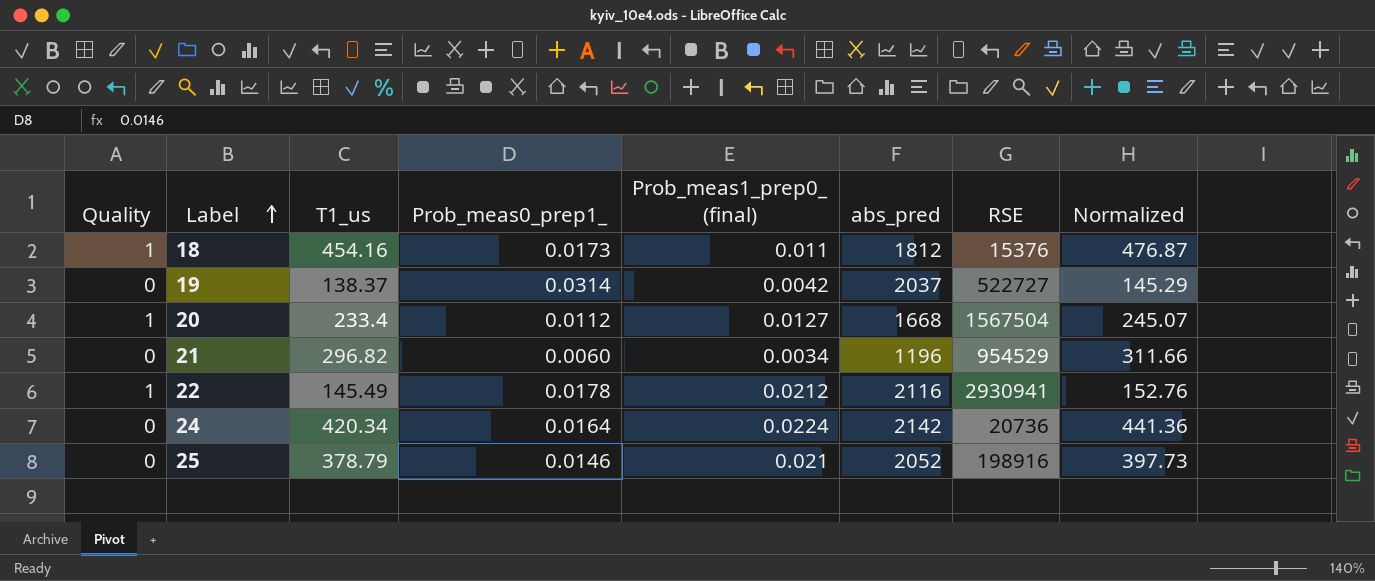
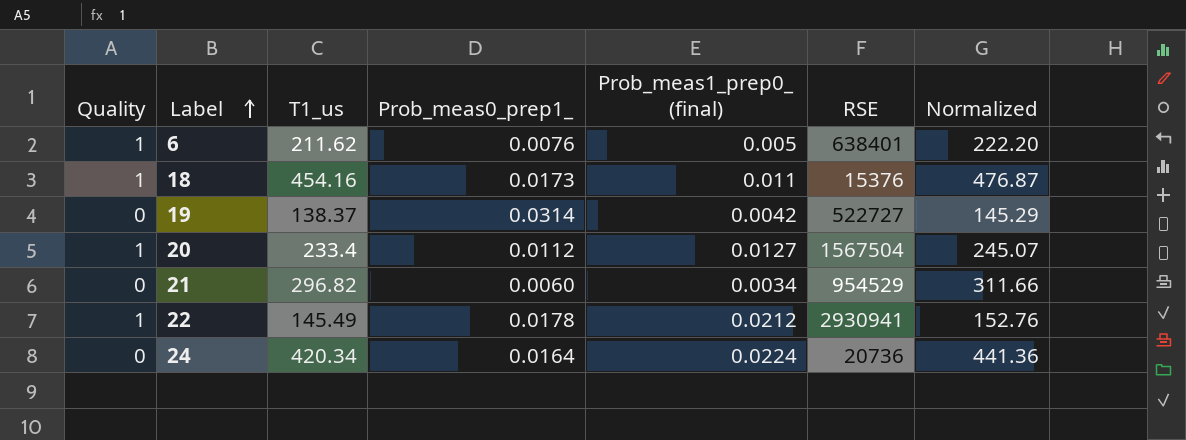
column abs_pred | position: 6 -> none
row 25: 0 | 378.79 | 0.0146 | 0.021 | 2052 | 198916 | 397.73 -> none
row 6: none -> 1 | 211.62 | 0.0076 | 0.005 | 638401 | 222.20

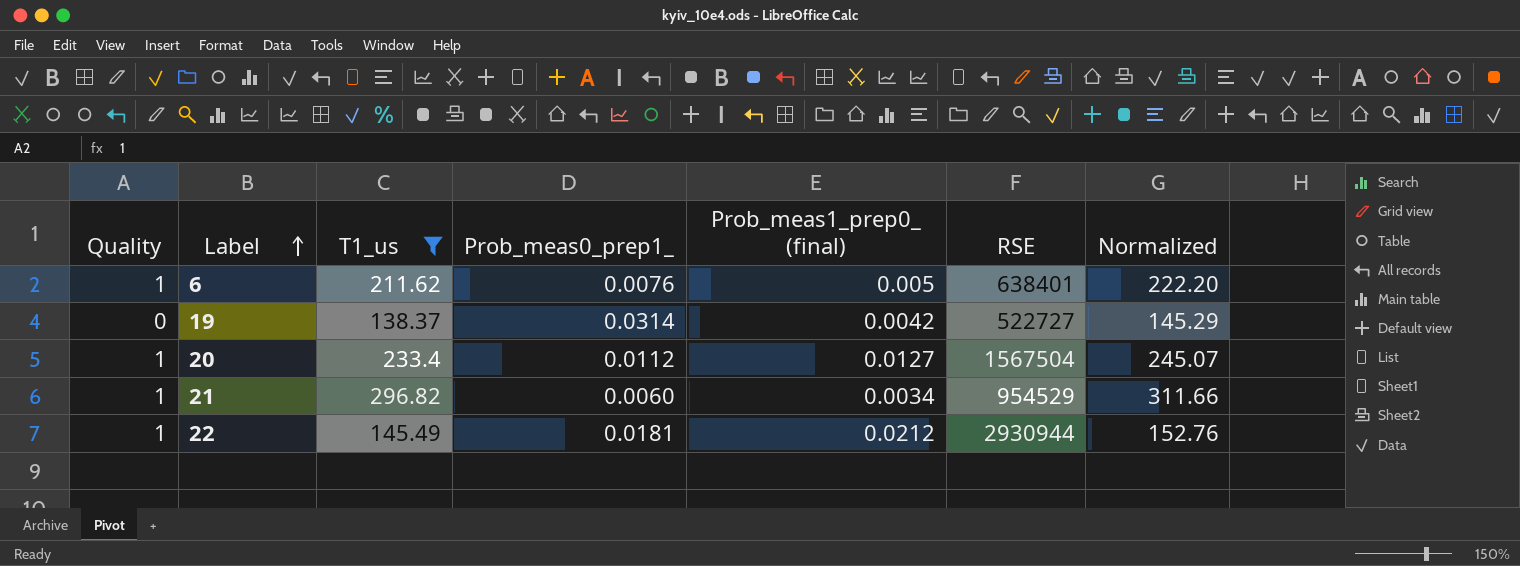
filter: none -> T1_us <= 296.82
21 | Quality: 0 -> 1
22 | Prob_meas0_prep1_: 0.0178 -> 0.0181
22 | RSE: 2930941 -> 2930944

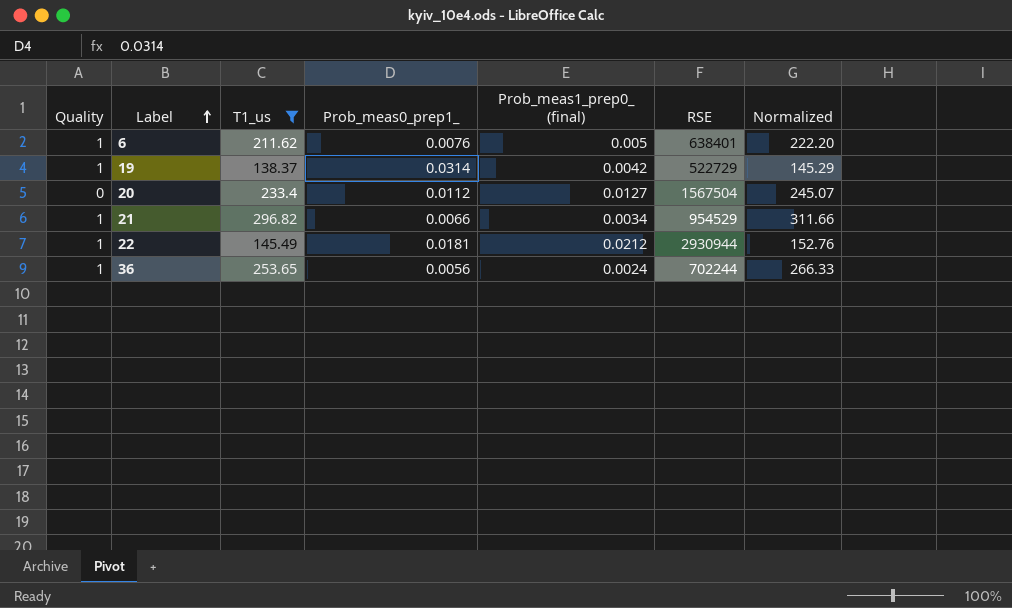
19 | Quality: 0 -> 1
19 | RSE: 522727 -> 522729
20 | Quality: 1 -> 0
21 | Prob_meas0_prep1_: 0.0060 -> 0.0066
row 36: none -> 1 | 253.65 | 0.0056 | 0.0024 | 702244 | 266.33

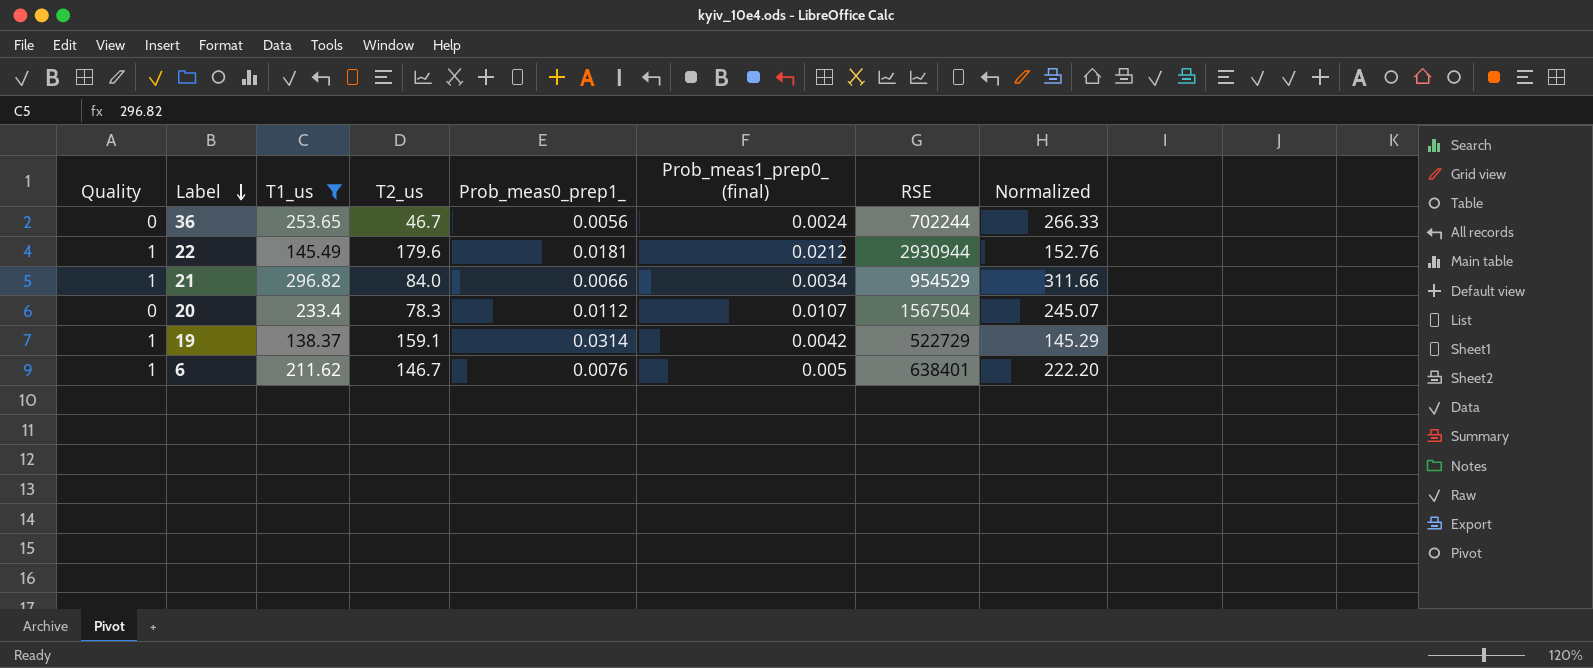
row order: Label ascending -> Label descending
column T2_us | position: none -> 4
36 | Quality: 1 -> 0
20 | Prob_meas1_prep0_ (final): 0.0127 -> 0.0107

